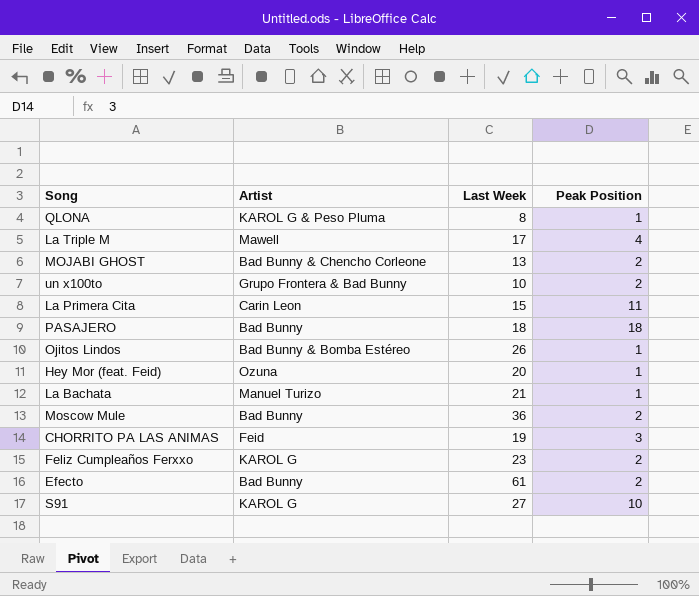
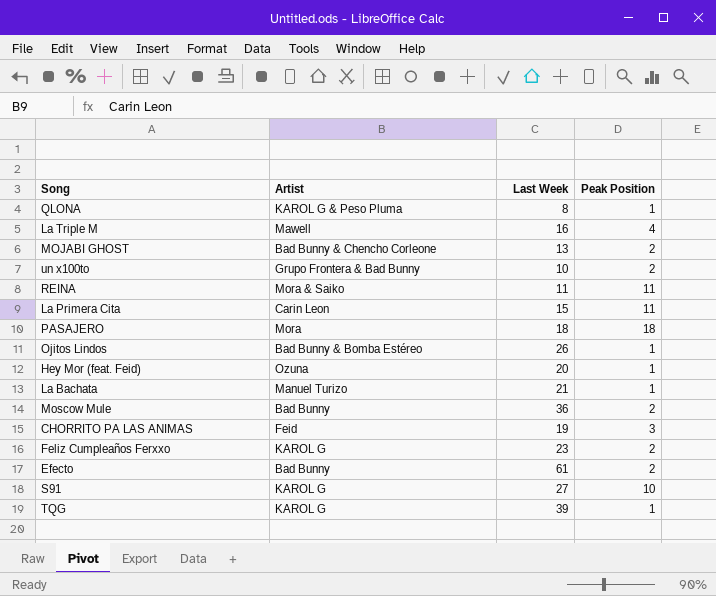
La Triple M | Last Week: 17 -> 16
row REINA: none -> Mora & Saiko | 11 | 11
PASAJERO | Artist: Bad Bunny -> Mora
row TQG: none -> KAROL G | 39 | 1

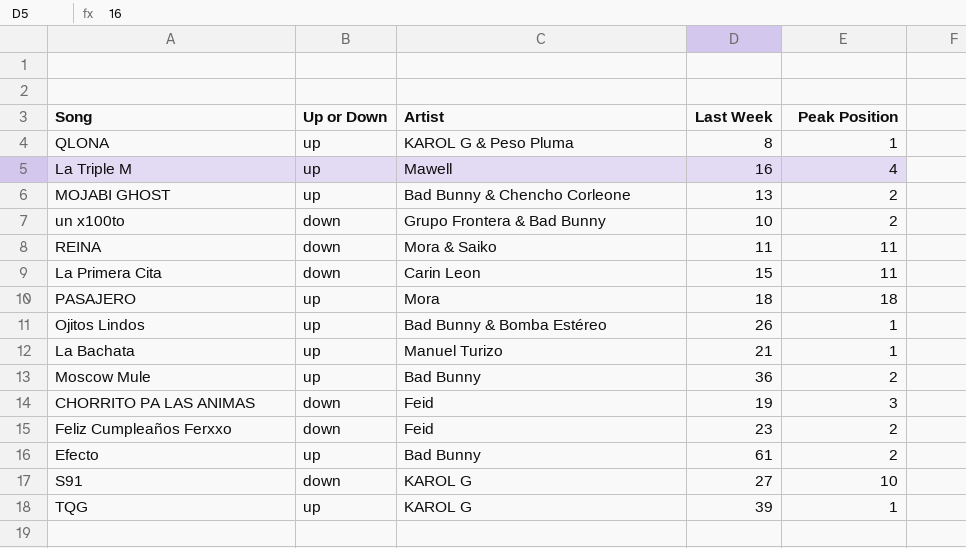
column Up or Down | position: none -> 2
row Hey Mor (feat. Feid): Ozuna | 20 | 1 -> none
Feliz Cumpleaños Ferxxo | Artist: KAROL G -> Feid

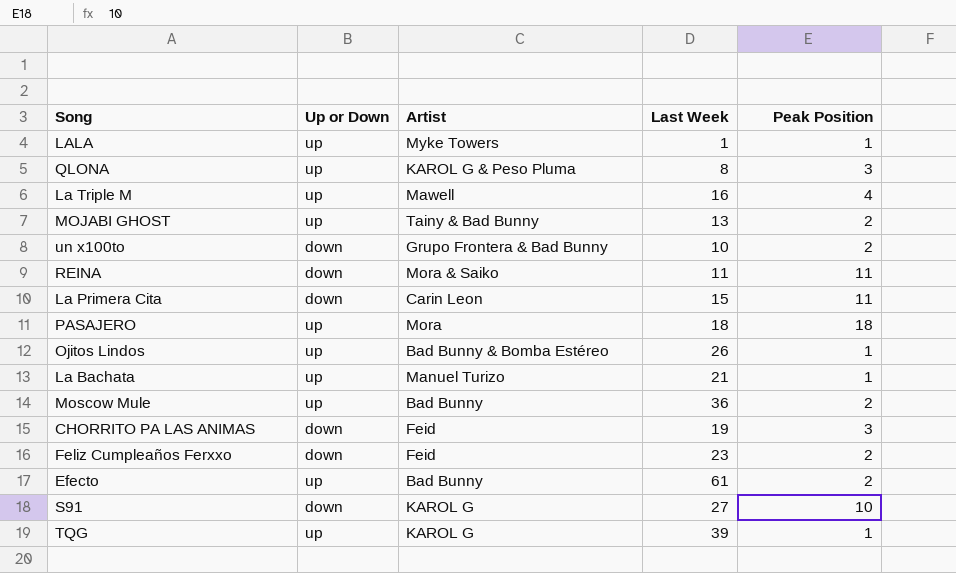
row LALA: none -> up | Myke Towers | 1 | 1
QLONA | Peak Position: 1 -> 3
MOJABI GHOST | Artist: Bad Bunny & Chencho Corleone -> Tainy & Bad Bunny

